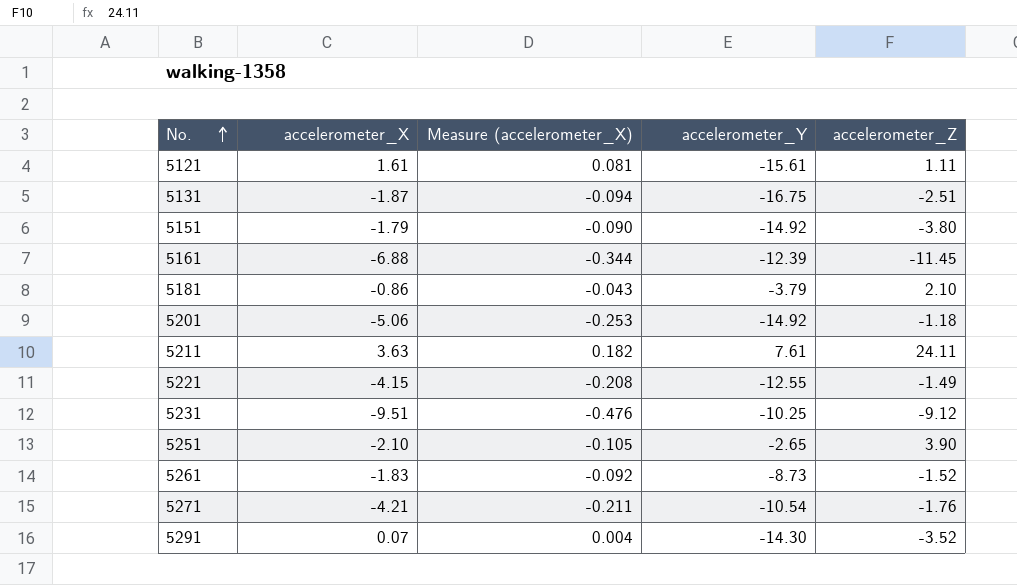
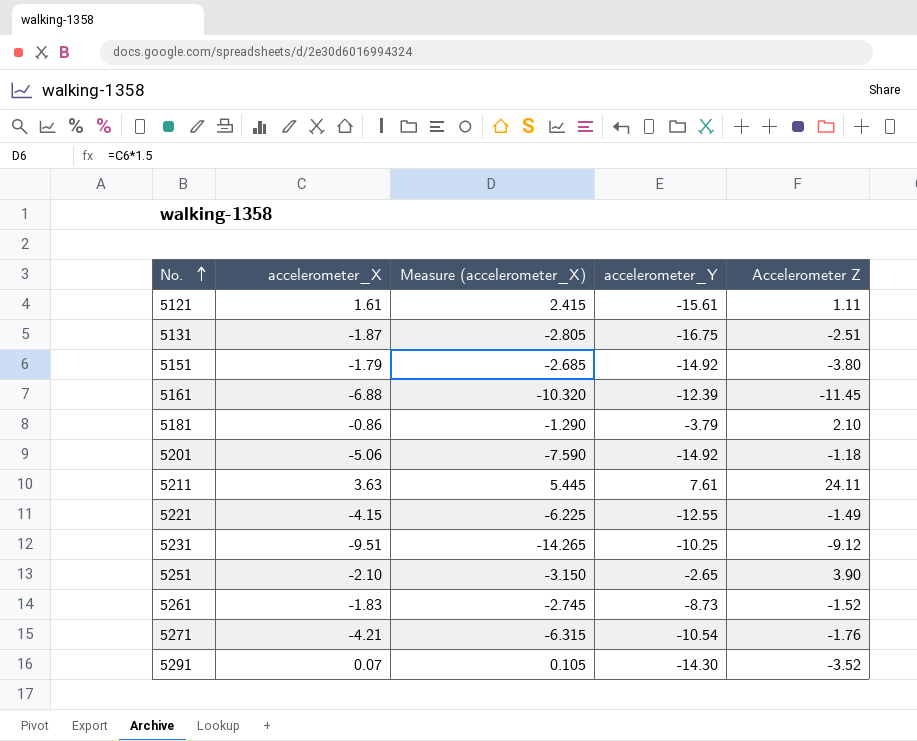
column Measure (accelerometer_X) | formula: [accelerometer_X] * 0.05 -> [accelerometer_X] * 1.5
column name: accelerometer_Z -> Accelerometer Z

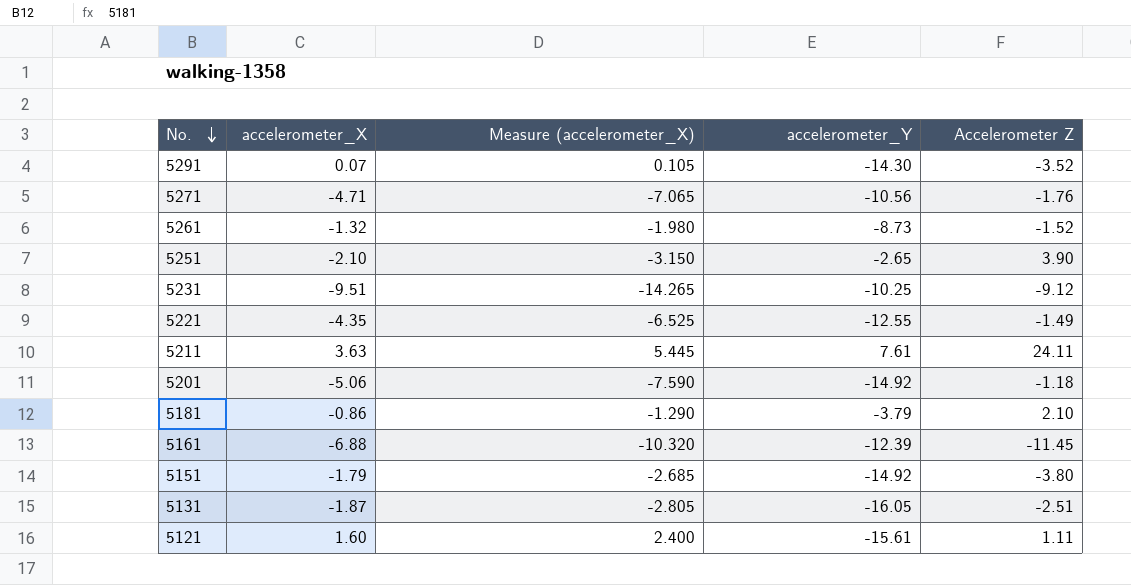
row order: No. ascending -> No. descending
5271 | accelerometer_X: -4.21 -> -4.71
5271 | Measure (accelerometer_X): -6.315 -> -7.065
5271 | accelerometer_Y: -10.54 -> -10.56
5261 | accelerometer_X: -1.83 -> -1.32
5261 | Measure (accelerometer_X): -2.745 -> -1.980
5221 | accelerometer_X: -4.15 -> -4.35
5221 | Measure (accelerometer_X): -6.225 -> -6.525
5131 | accelerometer_Y: -16.75 -> -16.05
5121 | accelerometer_X: 1.61 -> 1.60
5121 | Measure (accelerometer_X): 2.415 -> 2.400

